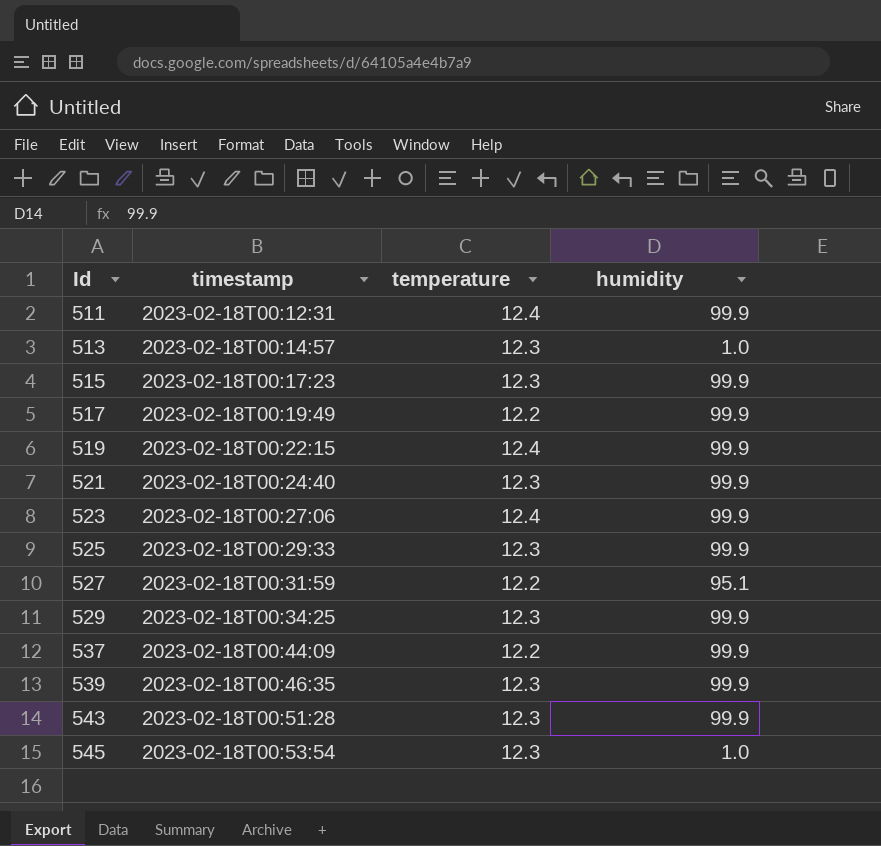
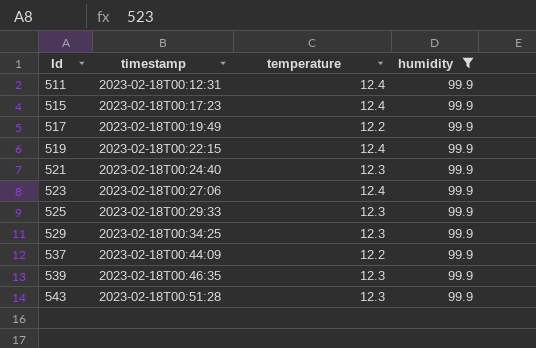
filter: none -> humidity = 99.9
515 | temperature: 12.3 -> 12.4

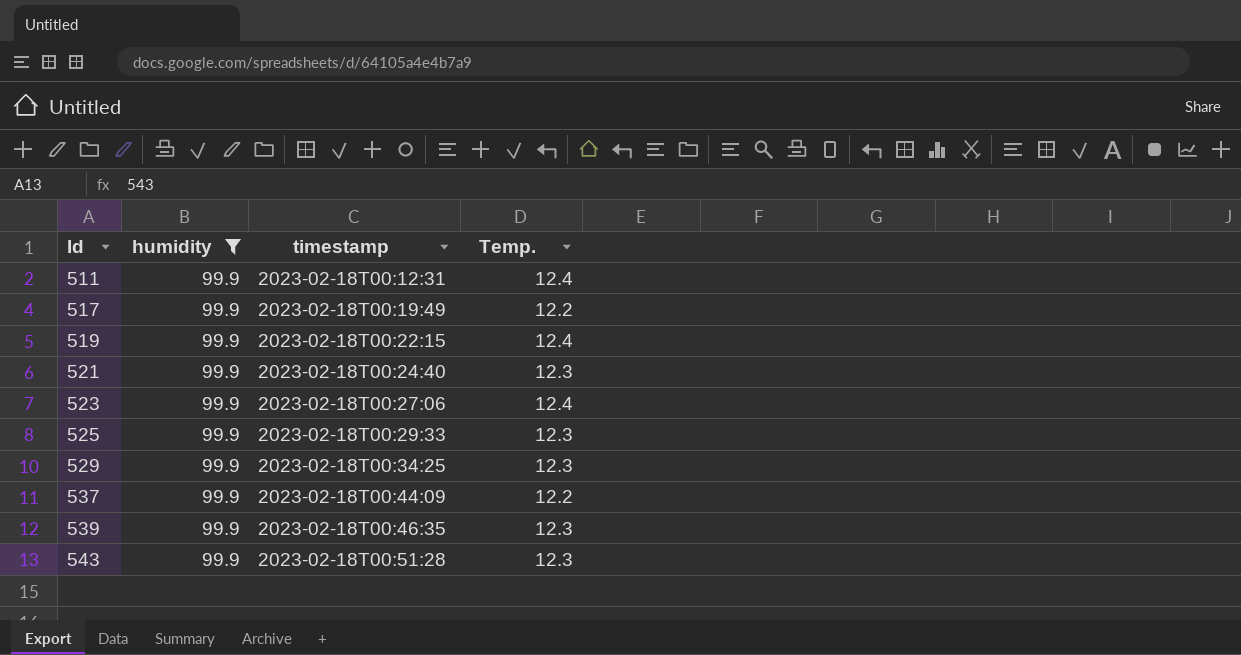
column humidity | position: 4 -> 2
column name: temperature -> Temp.
row 515: 2023-02-18T00:17:23 | 12.4 | 99.9 -> none

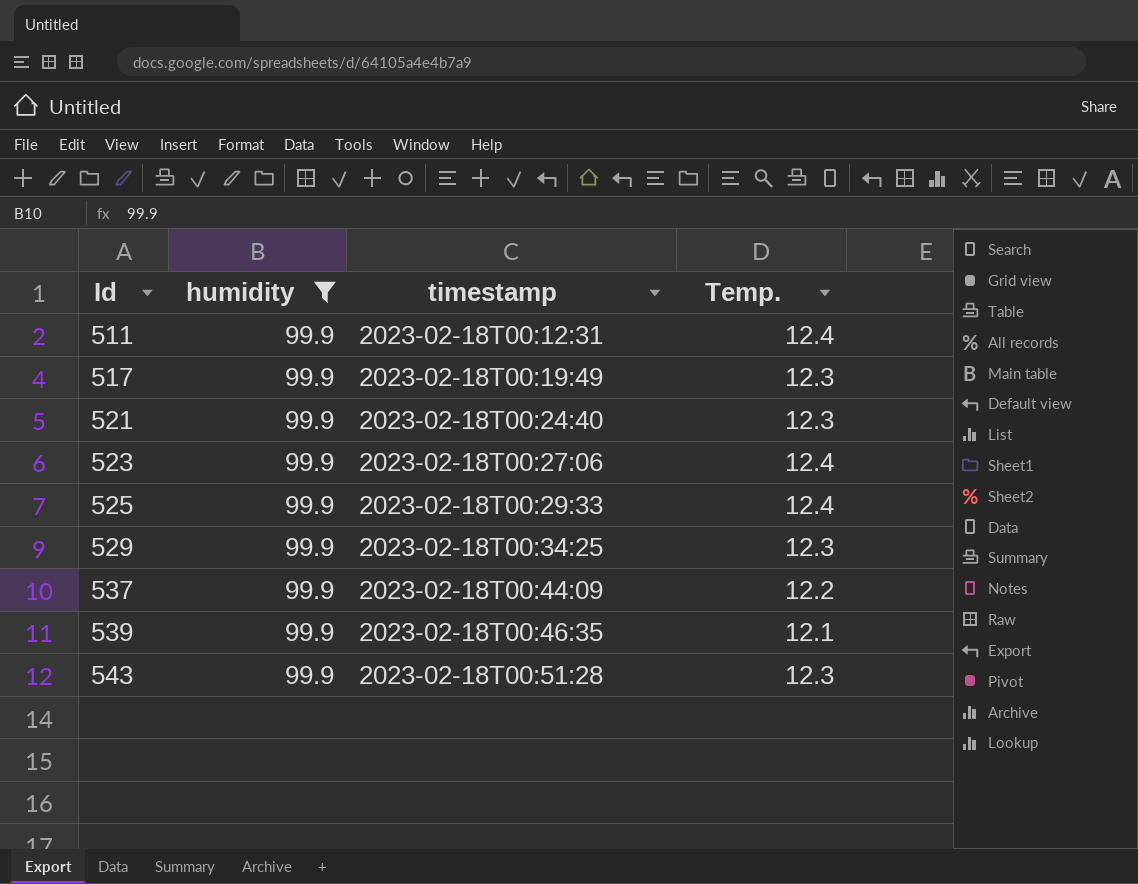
row 519: 99.9 | 2023-02-18T00:22:15 | 12.4 -> none
517 | Temp.: 12.2 -> 12.3
525 | Temp.: 12.3 -> 12.4
539 | Temp.: 12.3 -> 12.1

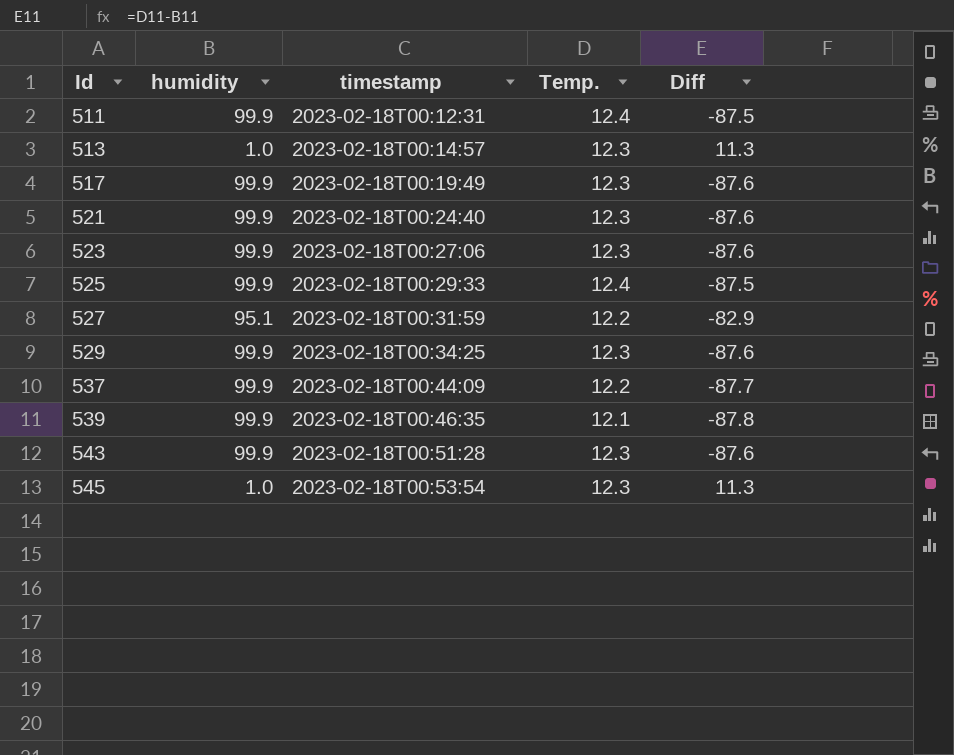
filter: humidity = 99.9 -> none
column Diff | formula: none -> [Temp.] - [humidity]
523 | Temp.: 12.4 -> 12.3

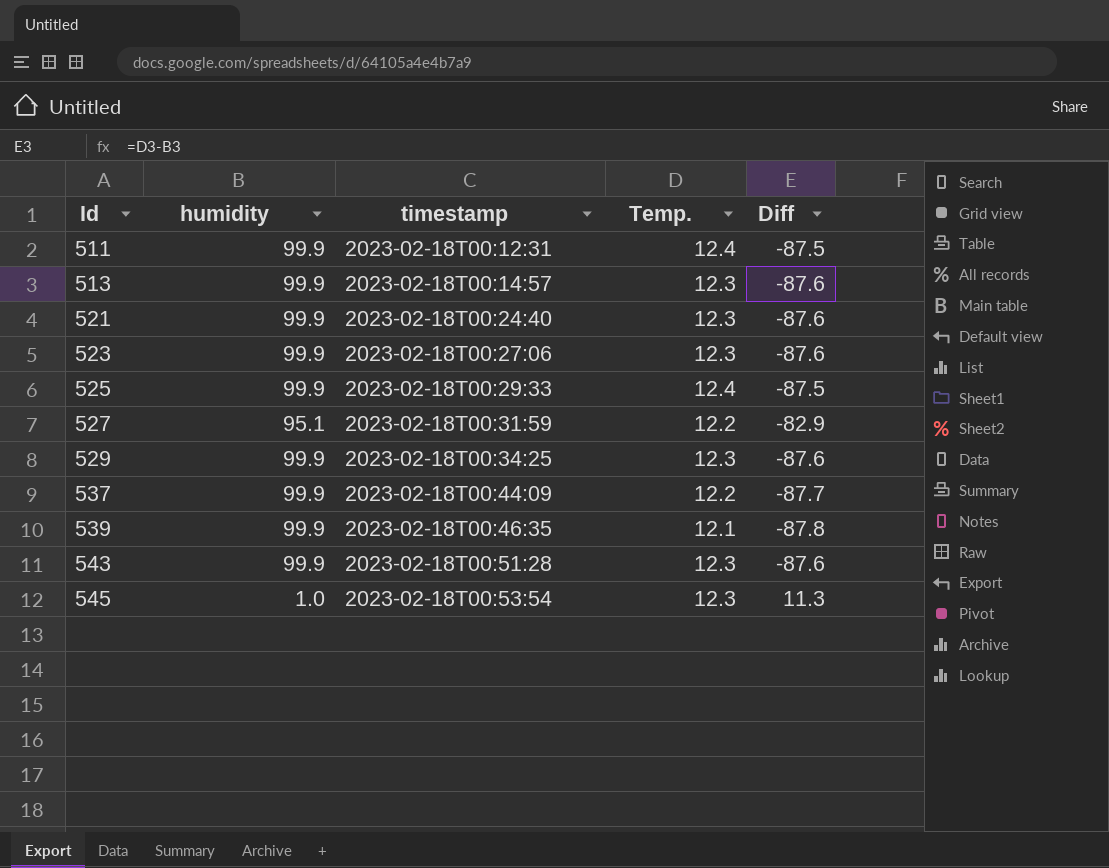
row 517: 99.9 | 2023-02-18T00:19:49 | 12.3 | -87.6 -> none
513 | humidity: 1.0 -> 99.9
513 | Diff: 11.3 -> -87.6

